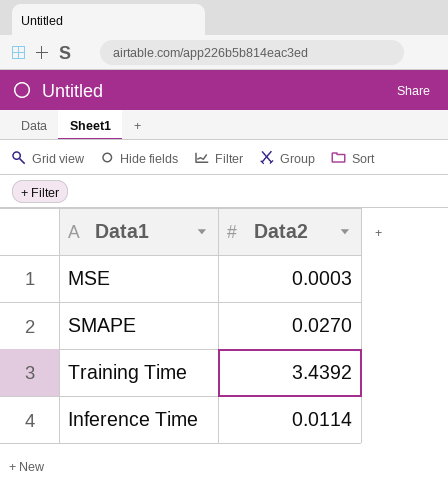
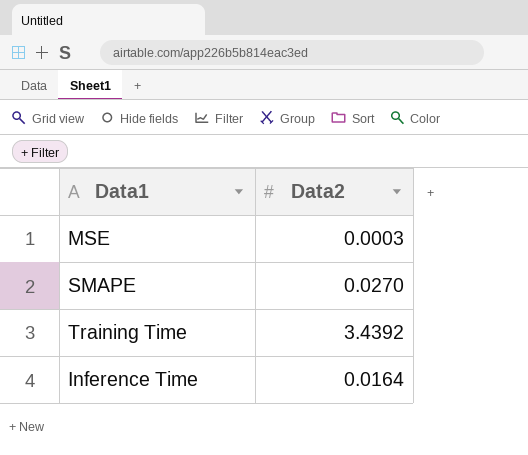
Inference Time | Data2: 0.0114 -> 0.0164

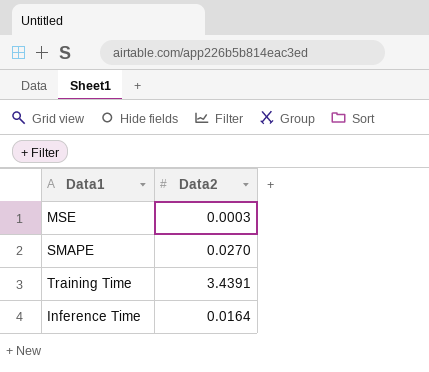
Training Time | Data2: 3.4392 -> 3.4391

